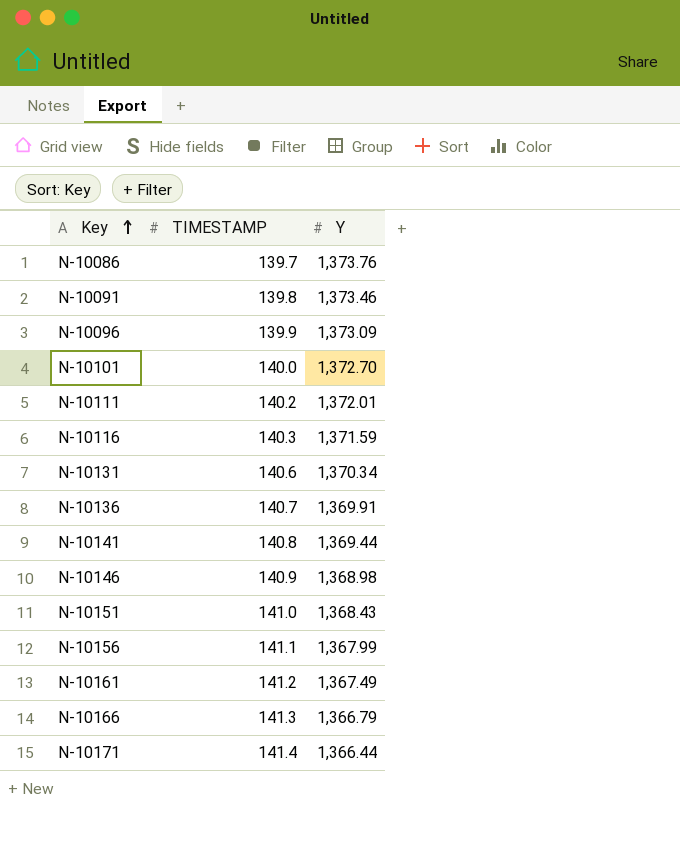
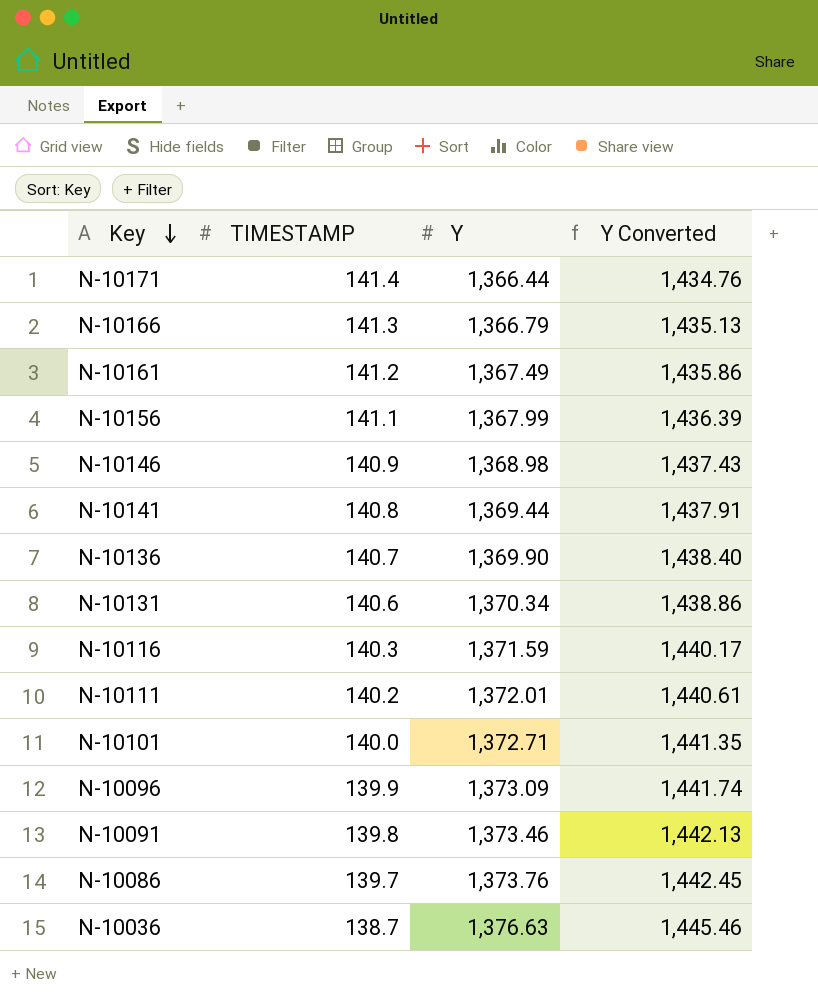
row order: Key ascending -> Key descending
column Y Converted | formula: none -> [Y] * 1.05
row N-10151: 141.0 | 1,368.43 -> none
N-10136 | Y: 1,369.91 -> 1,369.90
N-10101 | Y: 1,372.70 -> 1,372.71
row N-10036: none -> 138.7 | 1,376.63 | 1,445.46

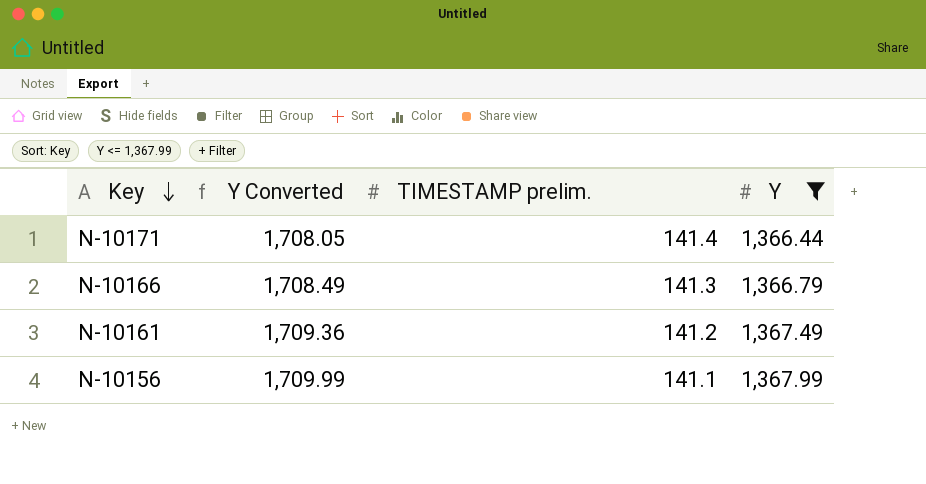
filter: none -> Y <= 1,367.99
column Y Converted | formula: [Y] * 1.05 -> [Y] * 1.25
column Y Converted | position: 4 -> 2
column name: TIMESTAMP -> TIMESTAMP prelim.

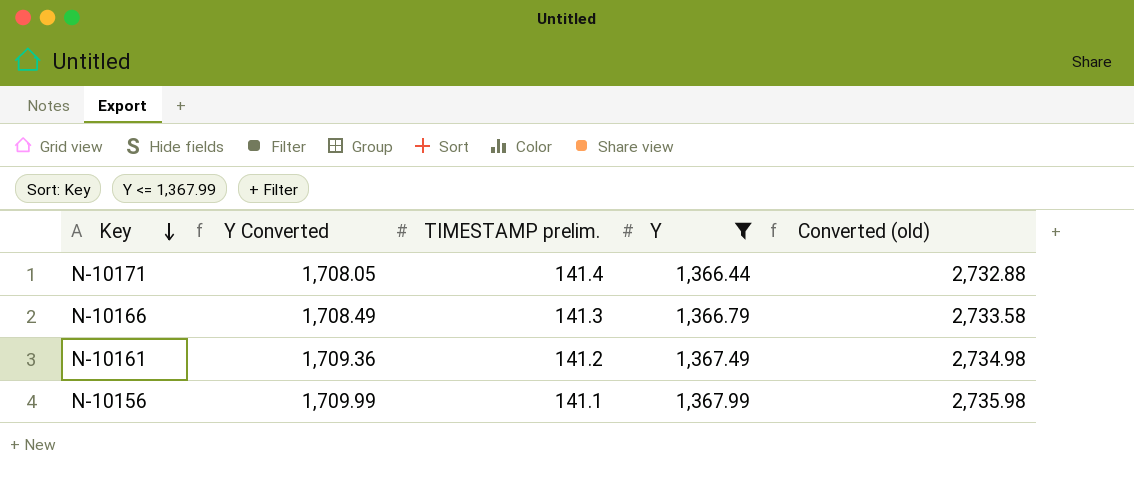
column Converted (old) | formula: none -> [Y] * 2

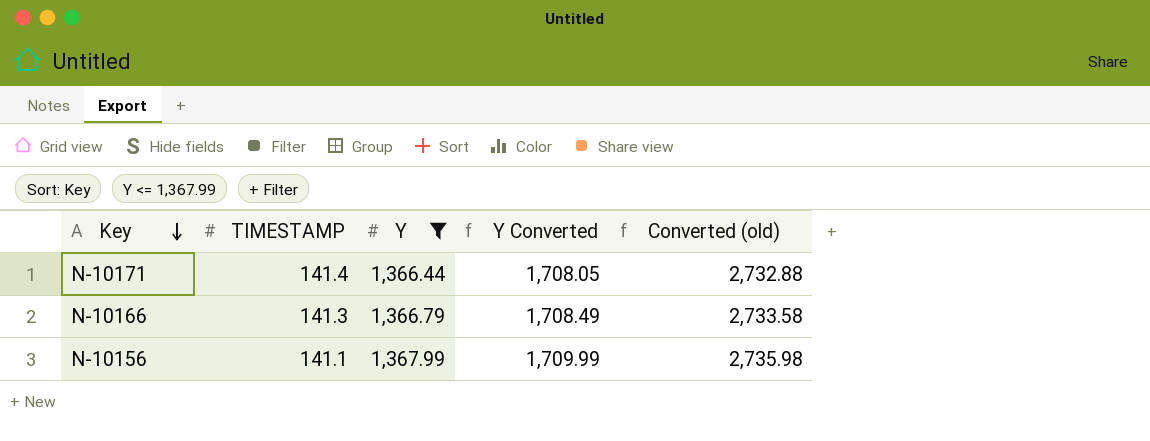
column name: TIMESTAMP prelim. -> TIMESTAMP
column Y Converted | position: 2 -> 4
row N-10161: 1,709.36 | 141.2 | 1,367.49 | 2,734.98 -> none

